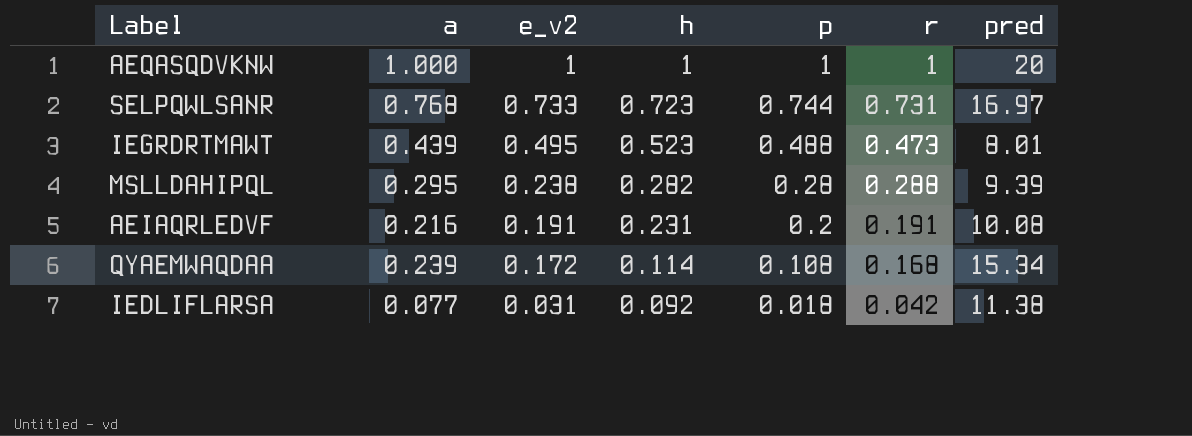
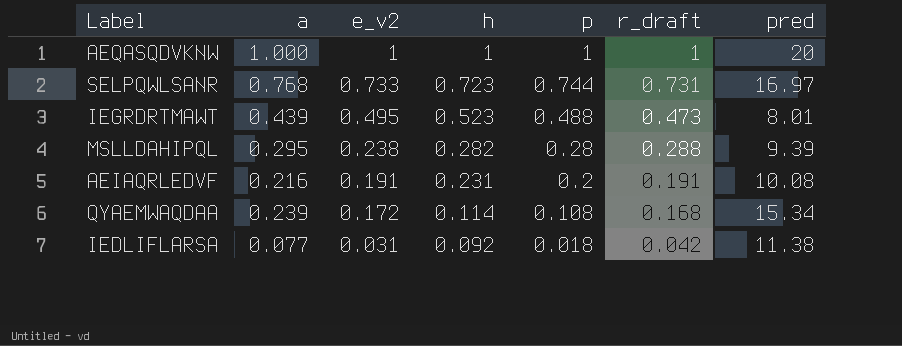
column name: r -> r_draft

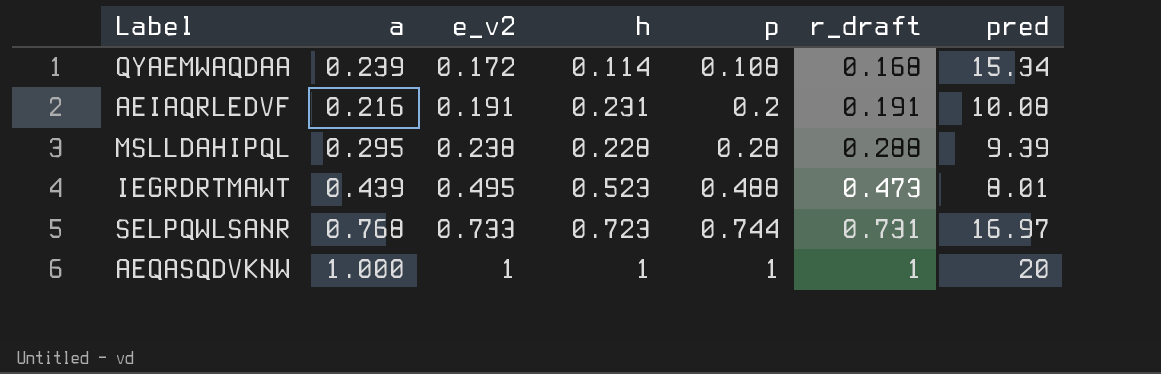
row order: e_v2 descending -> e_v2 ascending
row IEDLIFLARSA: 0.077 | 0.031 | 0.092 | 0.018 | 0.042 | 11.38 -> none
MSLLDAHIPQL | h: 0.282 -> 0.228

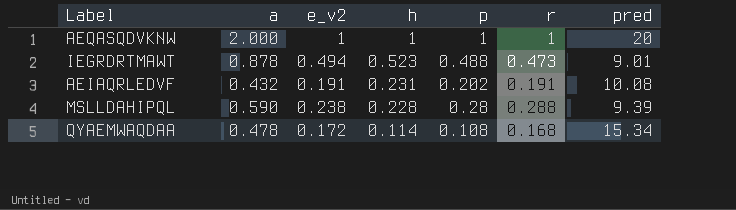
row order: e_v2 ascending -> h descending
column name: r_draft -> r
row SELPQWLSANR: 0.768 | 0.733 | 0.723 | 0.744 | 0.731 | 16.97 -> none
AEQASQDVKNW | a: 1.000 -> 2.000
IEGRDRTMAWT | a: 0.439 -> 0.878
IEGRDRTMAWT | e_v2: 0.495 -> 0.494
IEGRDRTMAWT | pred: 8.01 -> 9.01
AEIAQRLEDVF | a: 0.216 -> 0.432
AEIAQRLEDVF | p: 0.2 -> 0.202
MSLLDAHIPQL | a: 0.295 -> 0.590
QYAEMWAQDAA | a: 0.239 -> 0.478

